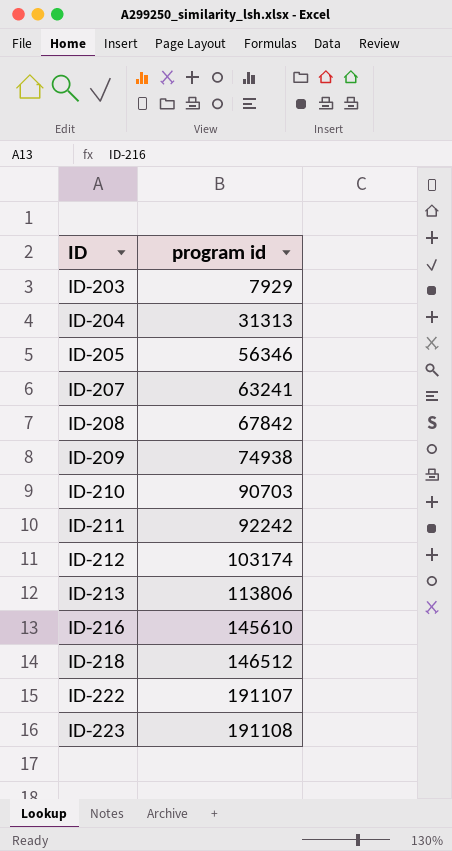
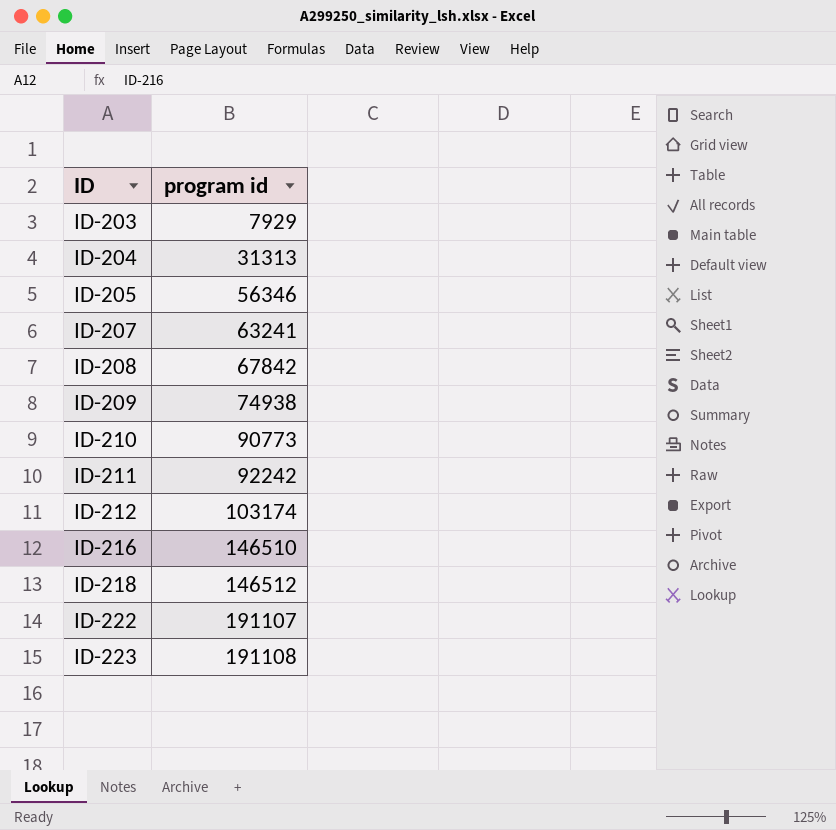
row ID-213: 113806 -> none
ID-210 | program id: 90703 -> 90773
ID-216 | program id: 145610 -> 146510

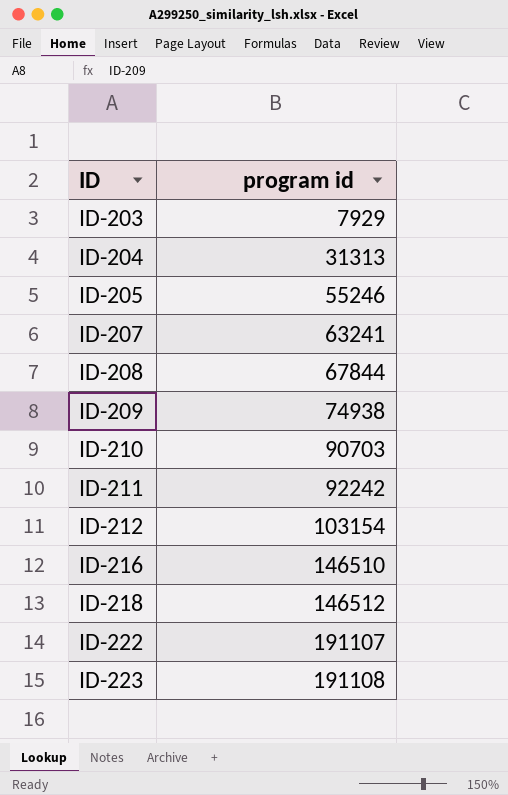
ID-205 | program id: 56346 -> 55246
ID-208 | program id: 67842 -> 67844
ID-210 | program id: 90773 -> 90703
ID-212 | program id: 103174 -> 103154

